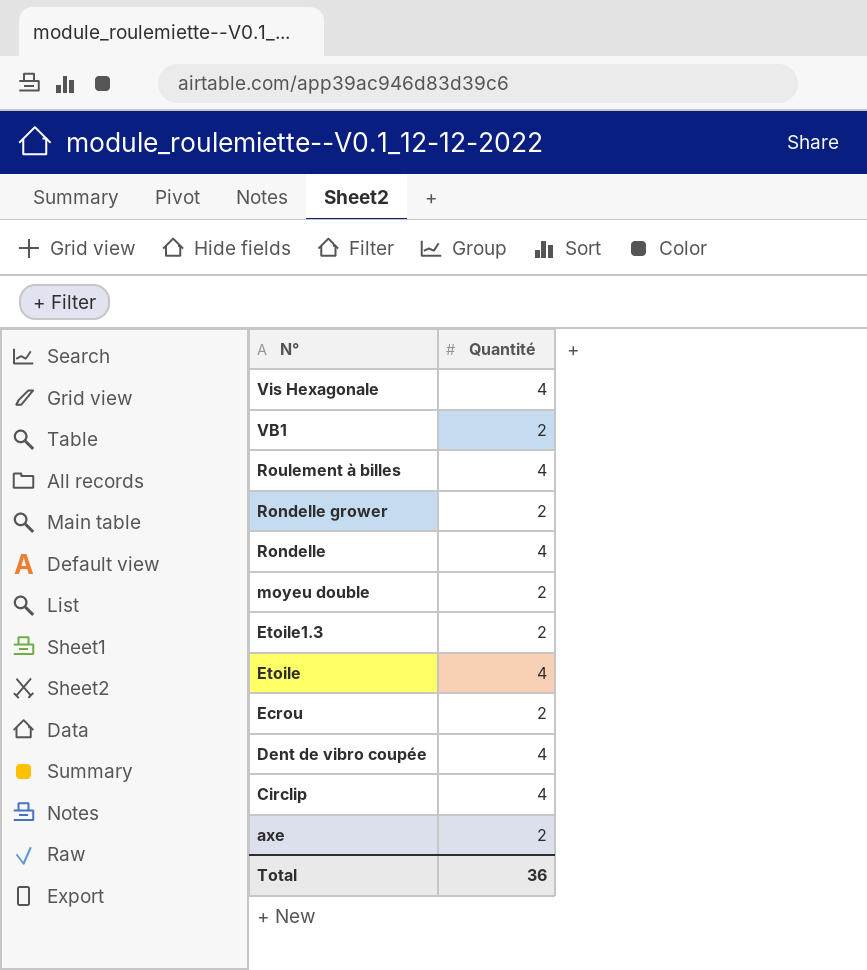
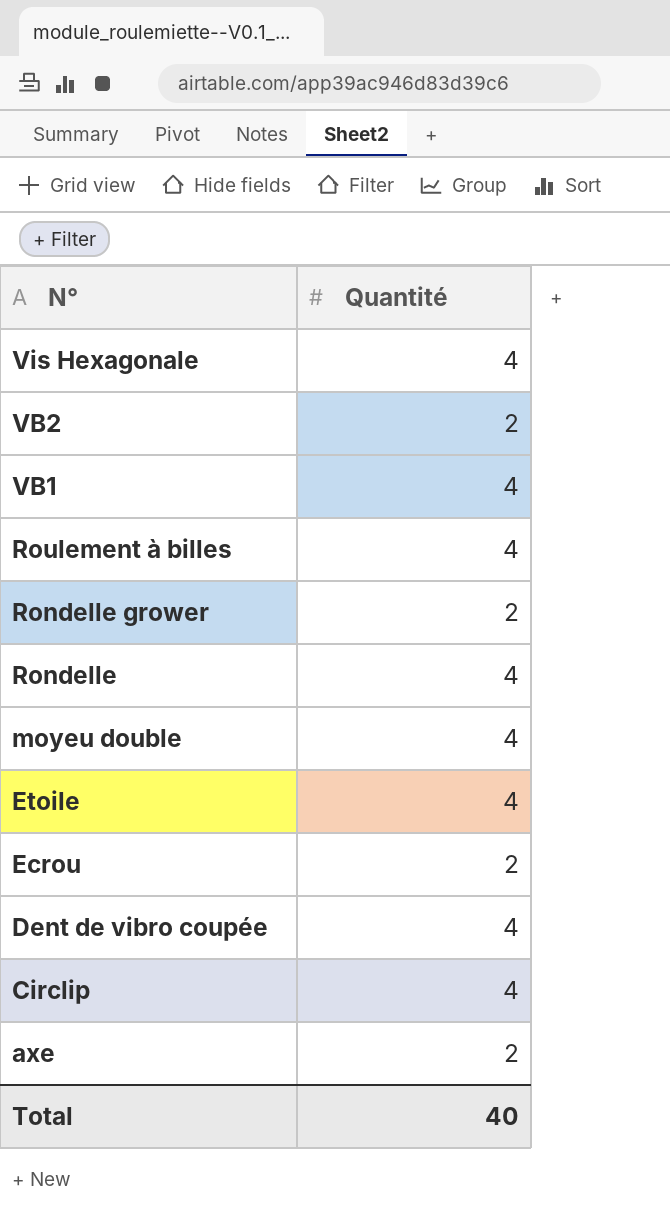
row Etoile1.3: 2 -> none
row VB2: none -> 2
VB1 | Quantité: 2 -> 4
moyeu double | Quantité: 2 -> 4
Total | Quantité: 36 -> 40

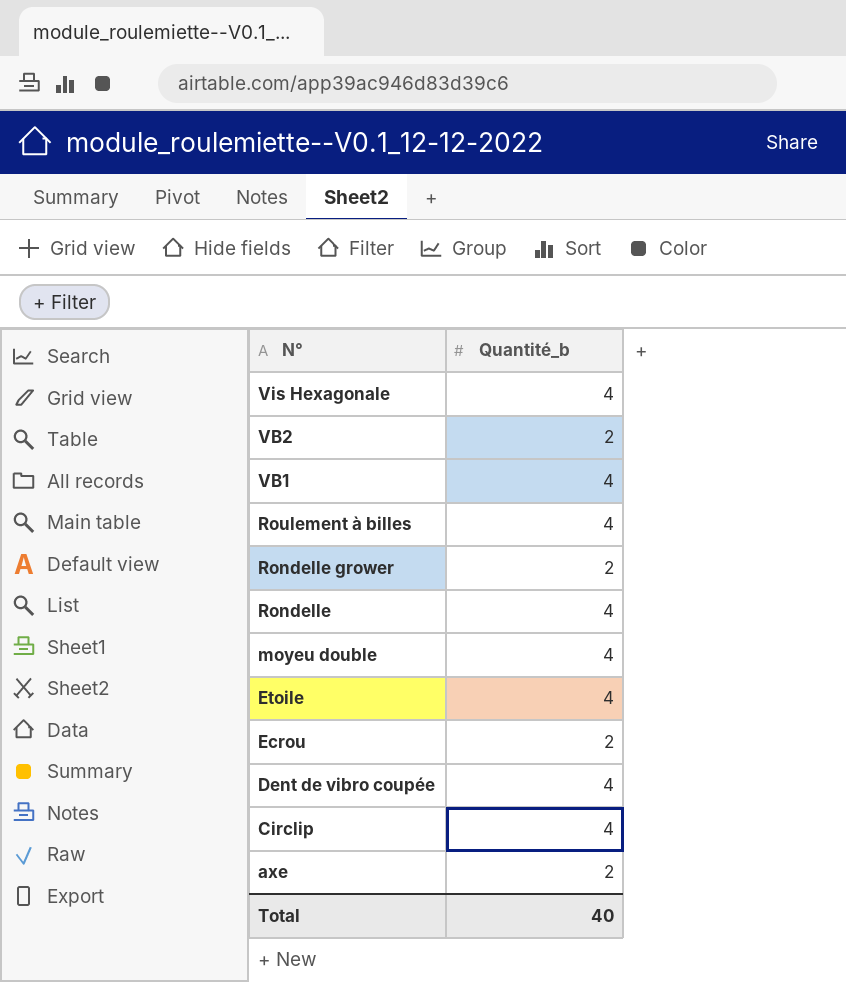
column name: Quantité -> Quantité_b

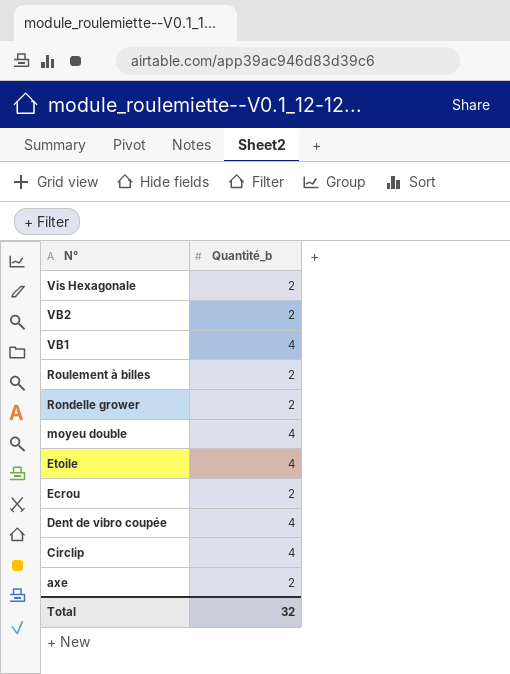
row Rondelle: 4 -> none
Vis Hexagonale | Quantité_b: 4 -> 2
Roulement à billes | Quantité_b: 4 -> 2
Total | Quantité_b: 40 -> 32

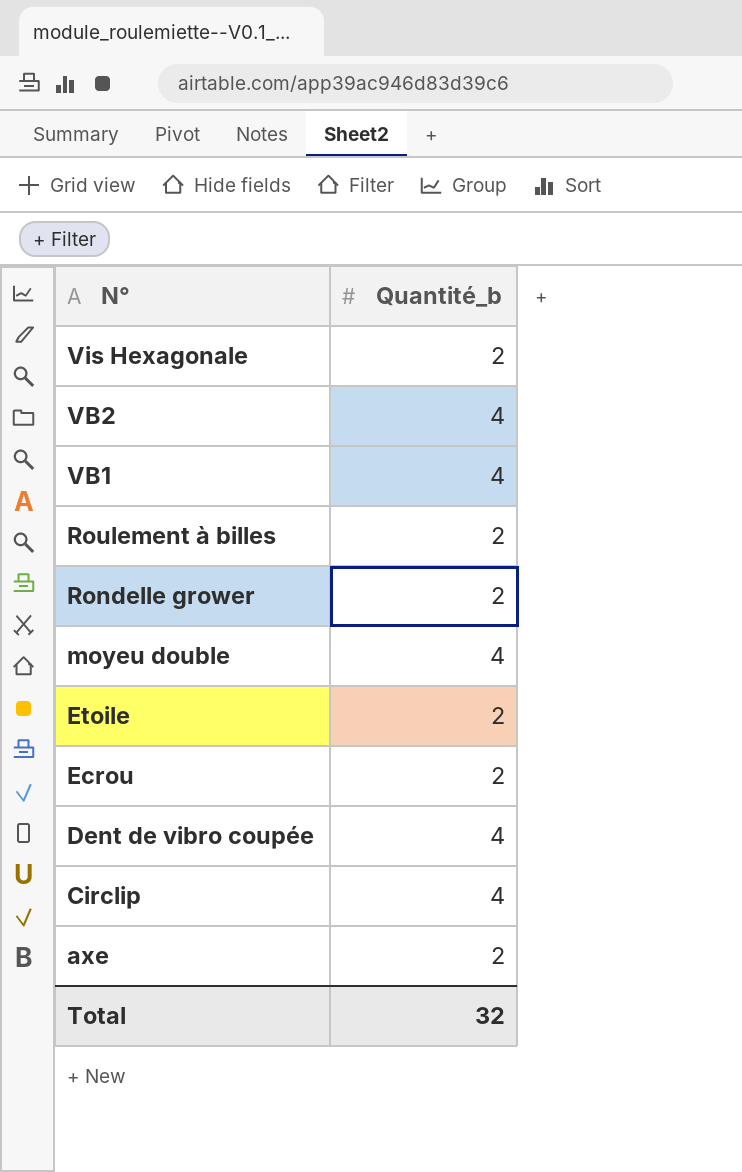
VB2 | Quantité_b: 2 -> 4
Etoile | Quantité_b: 4 -> 2

